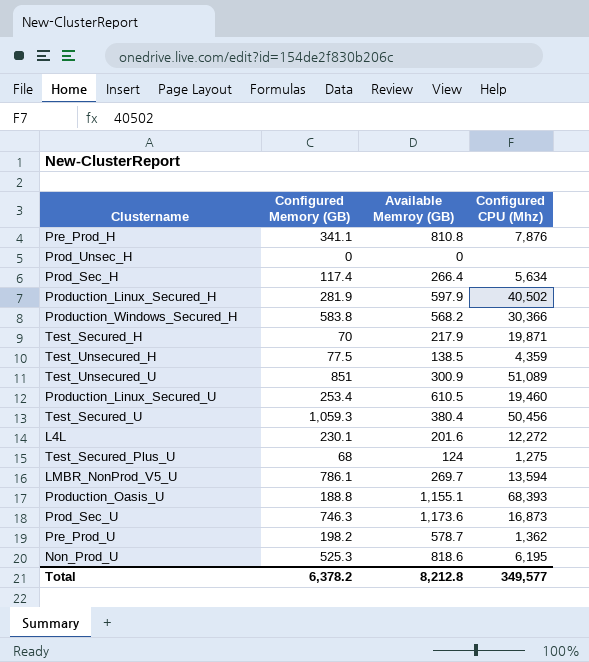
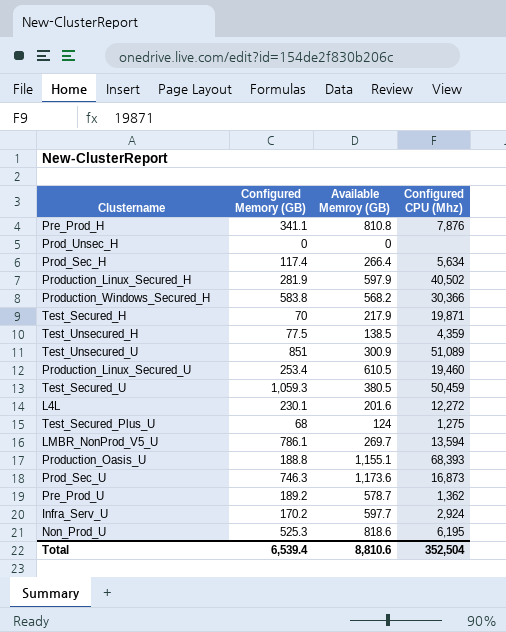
Test_Secured_U | Available Memroy (GB): 380.4 -> 380.5
Test_Secured_U | Configured CPU (Mhz): 50,456 -> 50,459
Pre_Prod_U | Configured Memory (GB): 198.2 -> 189.2
row Infra_Serv_U: none -> 170.2 | 597.7 | 2,924
Total | Configured Memory (GB): 6,378.2 -> 6,539.4
Total | Available Memroy (GB): 8,212.8 -> 8,810.6
Total | Configured CPU (Mhz): 349,577 -> 352,504

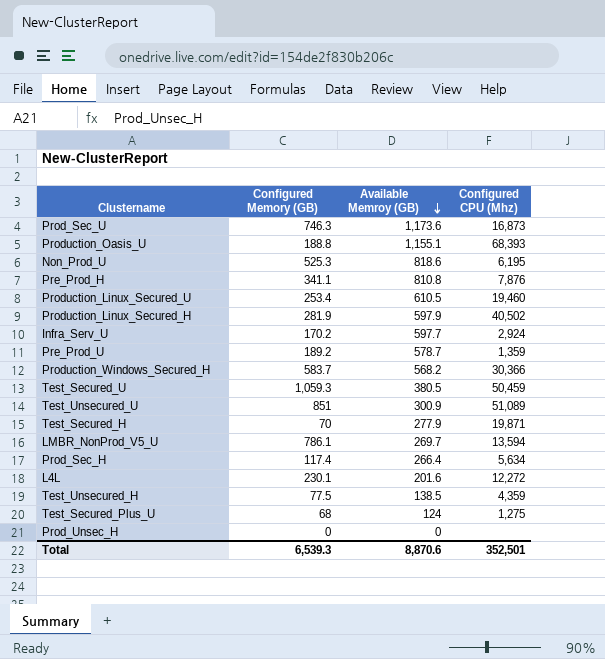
row order: none -> Available Memroy (GB) descending
Pre_Prod_U | Configured CPU (Mhz): 1,362 -> 1,359
Production_Windows_Secured_H | Configured Memory (GB): 583.8 -> 583.7
Test_Secured_H | Available Memroy (GB): 217.9 -> 277.9
Total | Configured Memory (GB): 6,539.4 -> 6,539.3
Total | Available Memroy (GB): 8,810.6 -> 8,870.6
Total | Configured CPU (Mhz): 352,504 -> 352,501

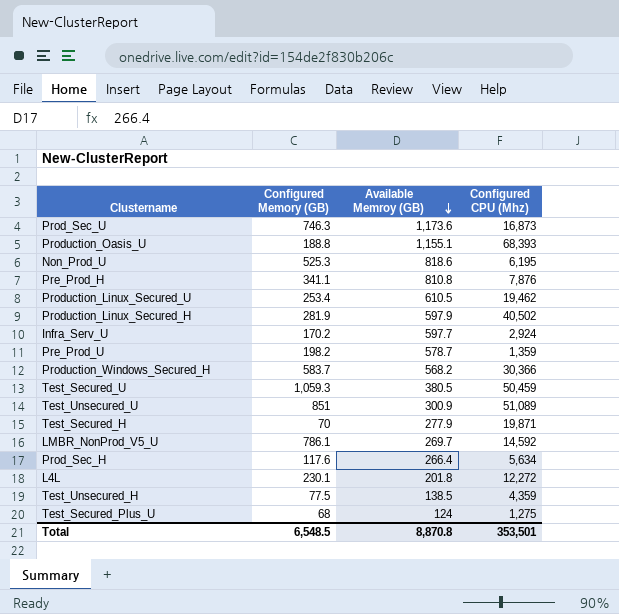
row Prod_Unsec_H: 0 | 0 | none -> none
Production_Linux_Secured_U | Configured CPU (Mhz): 19,460 -> 19,462
Pre_Prod_U | Configured Memory (GB): 189.2 -> 198.2
LMBR_NonProd_V5_U | Configured CPU (Mhz): 13,594 -> 14,592
Prod_Sec_H | Configured Memory (GB): 117.4 -> 117.6
L4L | Available Memroy (GB): 201.6 -> 201.8
Total | Configured Memory (GB): 6,539.3 -> 6,548.5
Total | Available Memroy (GB): 8,870.6 -> 8,870.8
Total | Configured CPU (Mhz): 352,501 -> 353,501

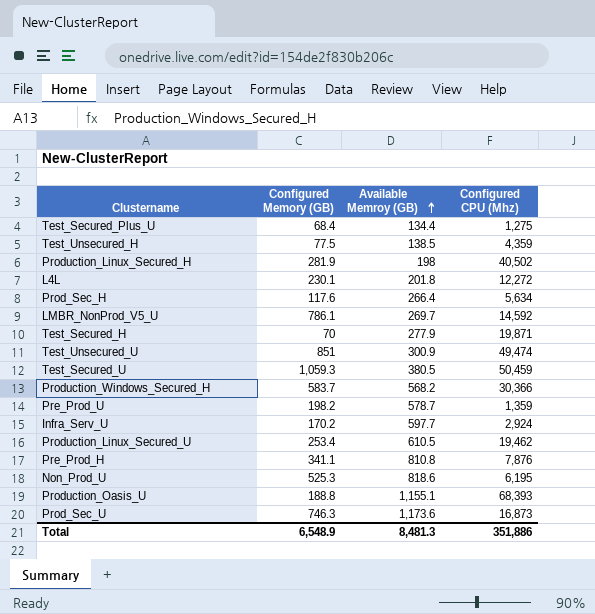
row order: Available Memroy (GB) descending -> Available Memroy (GB) ascending
Test_Secured_Plus_U | Configured Memory (GB): 68 -> 68.4
Test_Secured_Plus_U | Available Memroy (GB): 124 -> 134.4
Production_Linux_Secured_H | Available Memroy (GB): 597.9 -> 198
Test_Unsecured_U | Configured CPU (Mhz): 51,089 -> 49,474
Total | Configured Memory (GB): 6,548.5 -> 6,548.9
Total | Available Memroy (GB): 8,870.8 -> 8,481.3
Total | Configured CPU (Mhz): 353,501 -> 351,886

